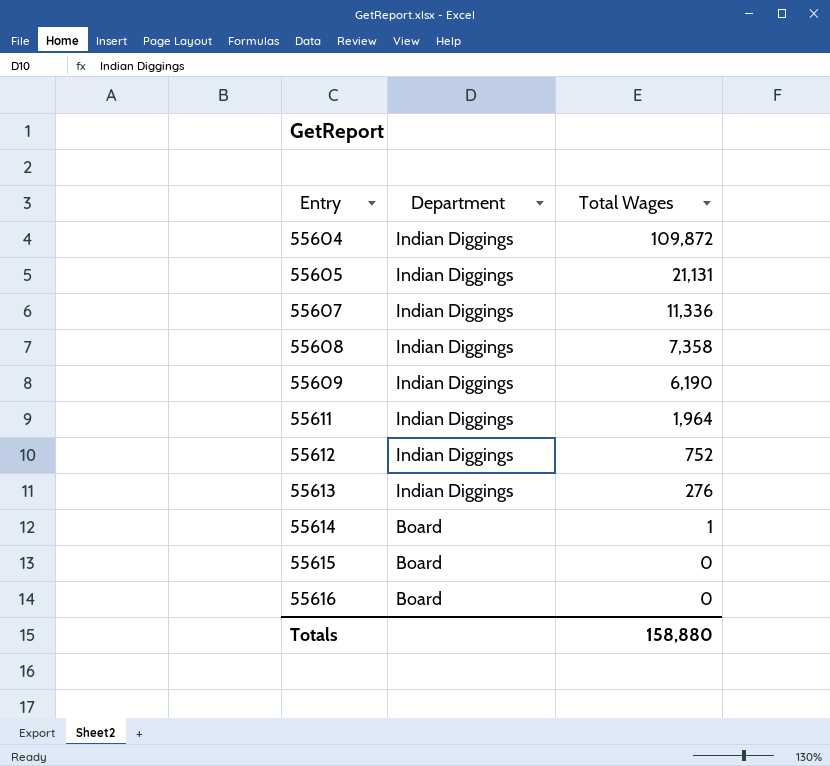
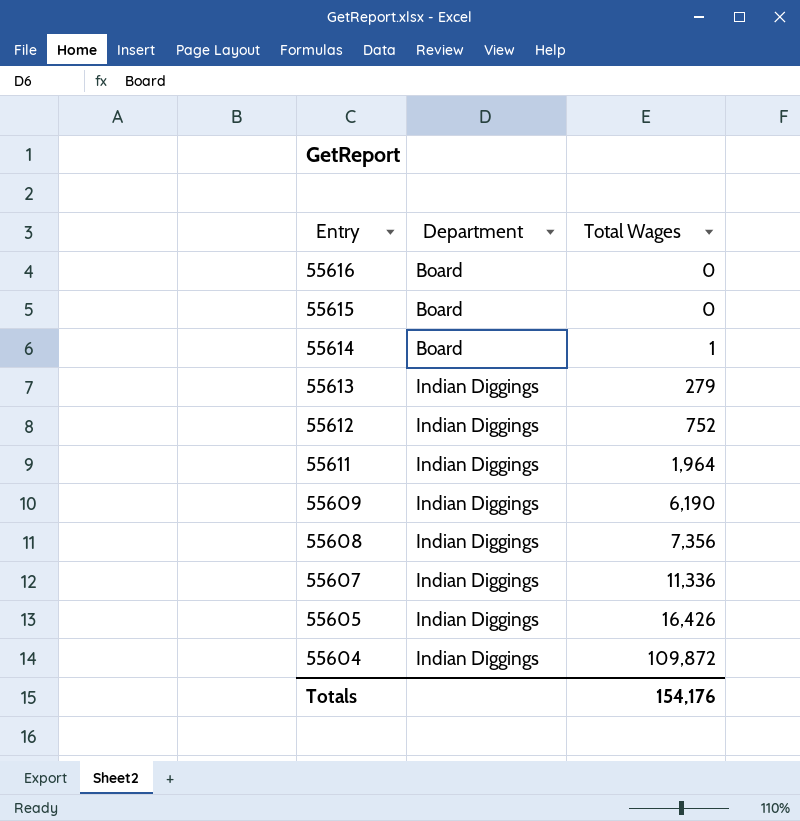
row order: Entry ascending -> Entry descending
55613 | Total Wages: 276 -> 279
55608 | Total Wages: 7,358 -> 7,356
55605 | Total Wages: 21,131 -> 16,426
Totals | Total Wages: 158,880 -> 154,176

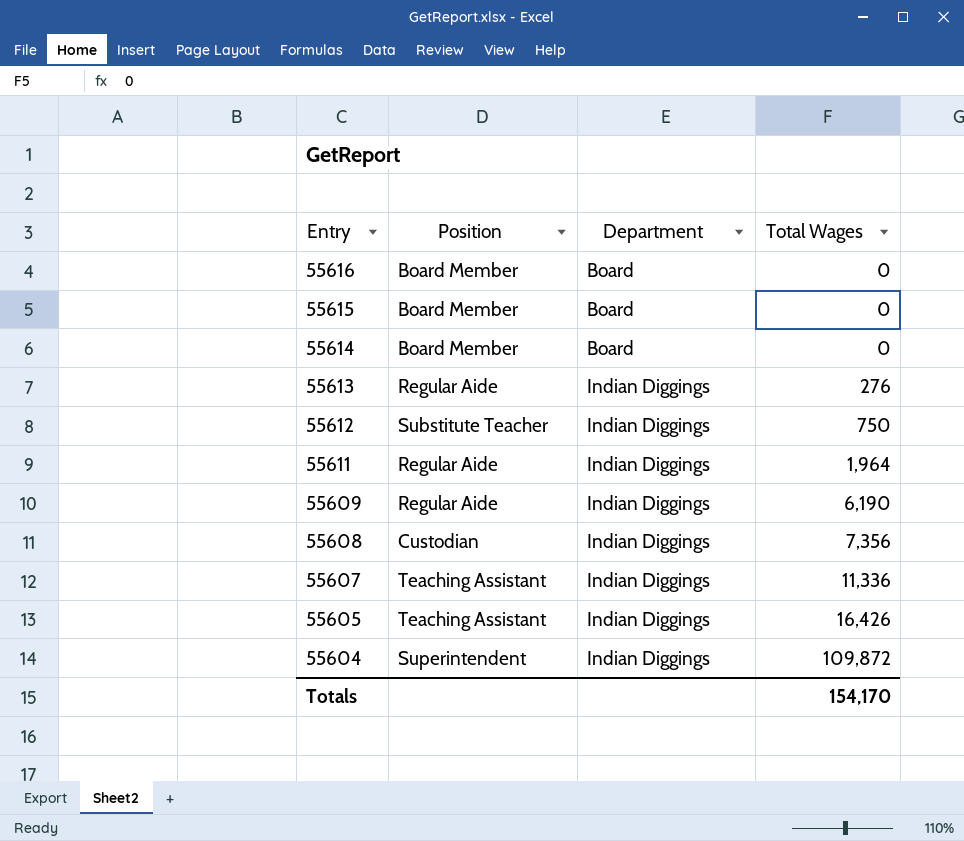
column Position | position: none -> 2
55614 | Total Wages: 1 -> 0
55613 | Total Wages: 279 -> 276
55612 | Total Wages: 752 -> 750
Totals | Total Wages: 154,176 -> 154,170

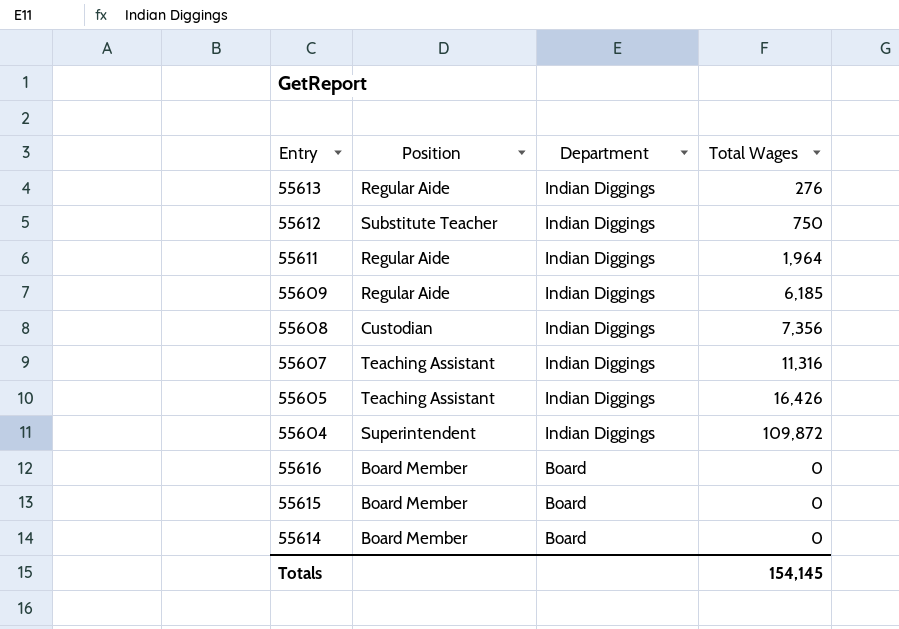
row order: Entry descending -> Department descending
55609 | Total Wages: 6,190 -> 6,185
55607 | Total Wages: 11,336 -> 11,316
Totals | Total Wages: 154,170 -> 154,145

